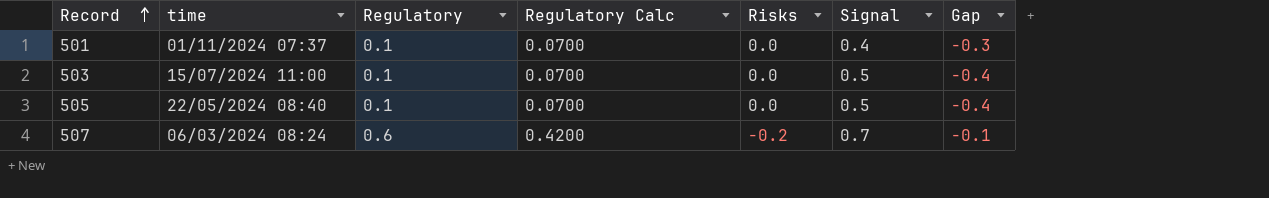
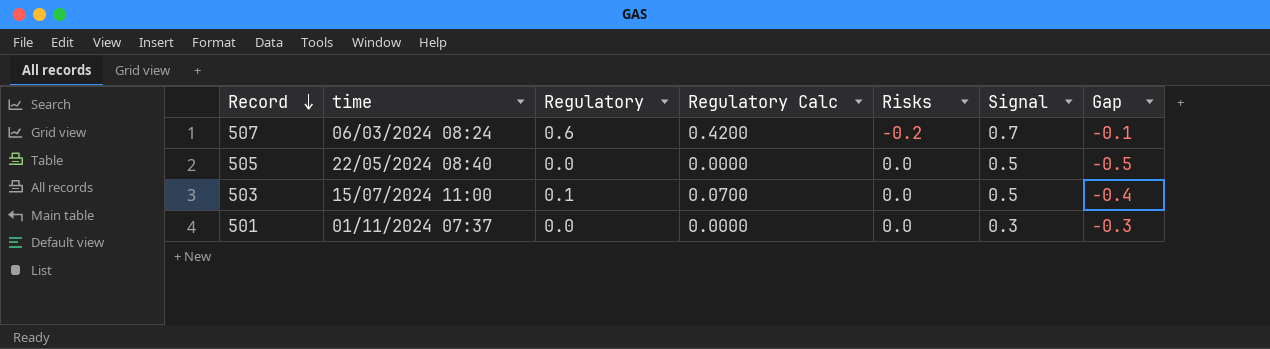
row order: Record ascending -> Record descending
505 | Regulatory: 0.1 -> 0.0
505 | Regulatory Calc: 0.0700 -> 0.0000
505 | Gap: -0.4 -> -0.5
501 | Regulatory: 0.1 -> 0.0
501 | Regulatory Calc: 0.0700 -> 0.0000
501 | Signal: 0.4 -> 0.3

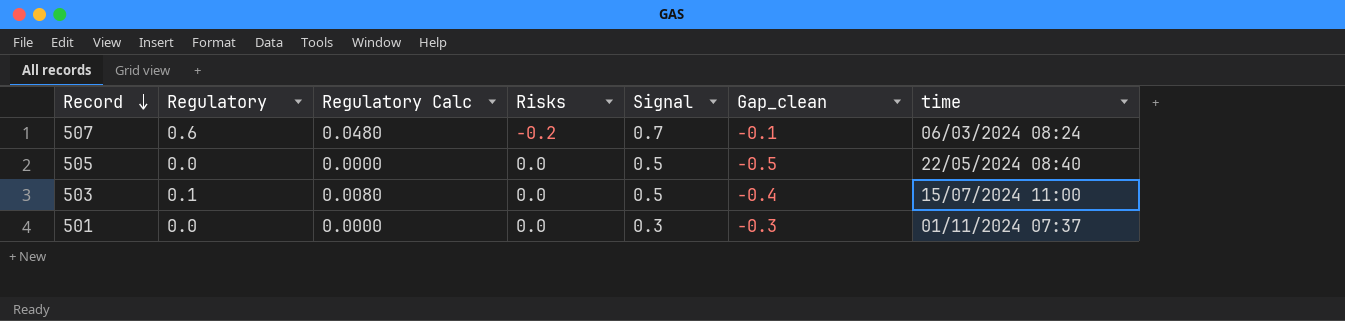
column Regulatory Calc | formula: [Regulatory] * 0.7 -> [Regulatory] * 0.08
column name: Gap -> Gap_clean
column time | position: 2 -> 7

